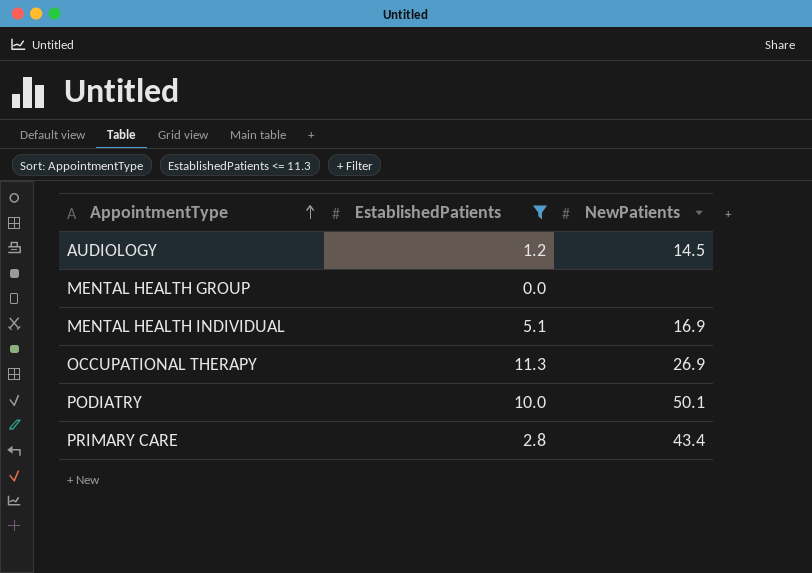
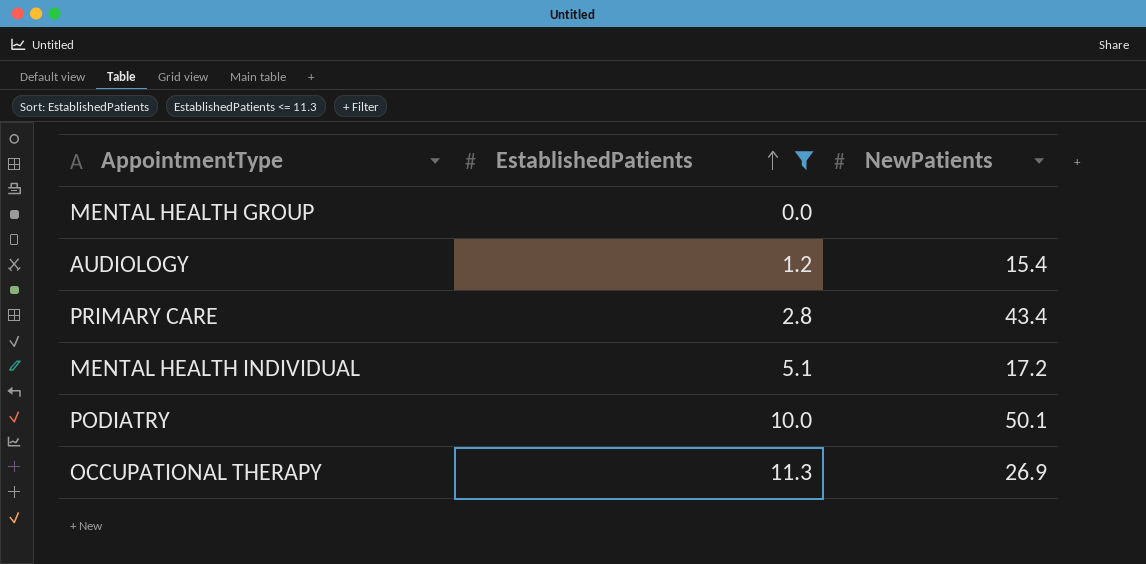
row order: AppointmentType ascending -> EstablishedPatients ascending
AUDIOLOGY | NewPatients: 14.5 -> 15.4
MENTAL HEALTH INDIVIDUAL | NewPatients: 16.9 -> 17.2

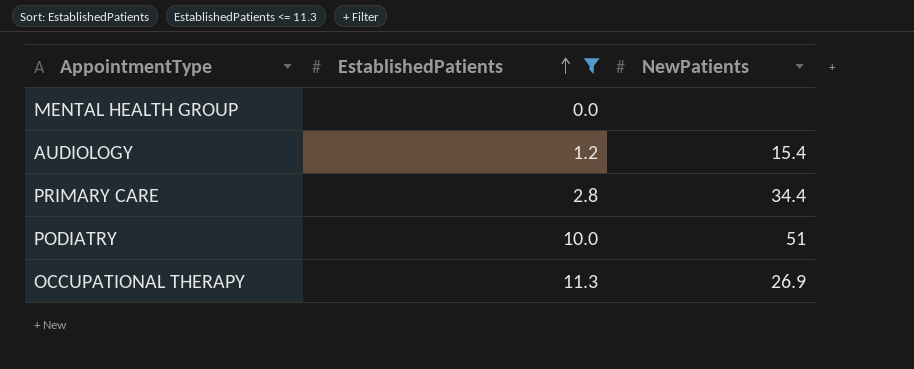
row MENTAL HEALTH INDIVIDUAL: 5.1 | 17.2 -> none
PRIMARY CARE | NewPatients: 43.4 -> 34.4
PODIATRY | NewPatients: 50.1 -> 51

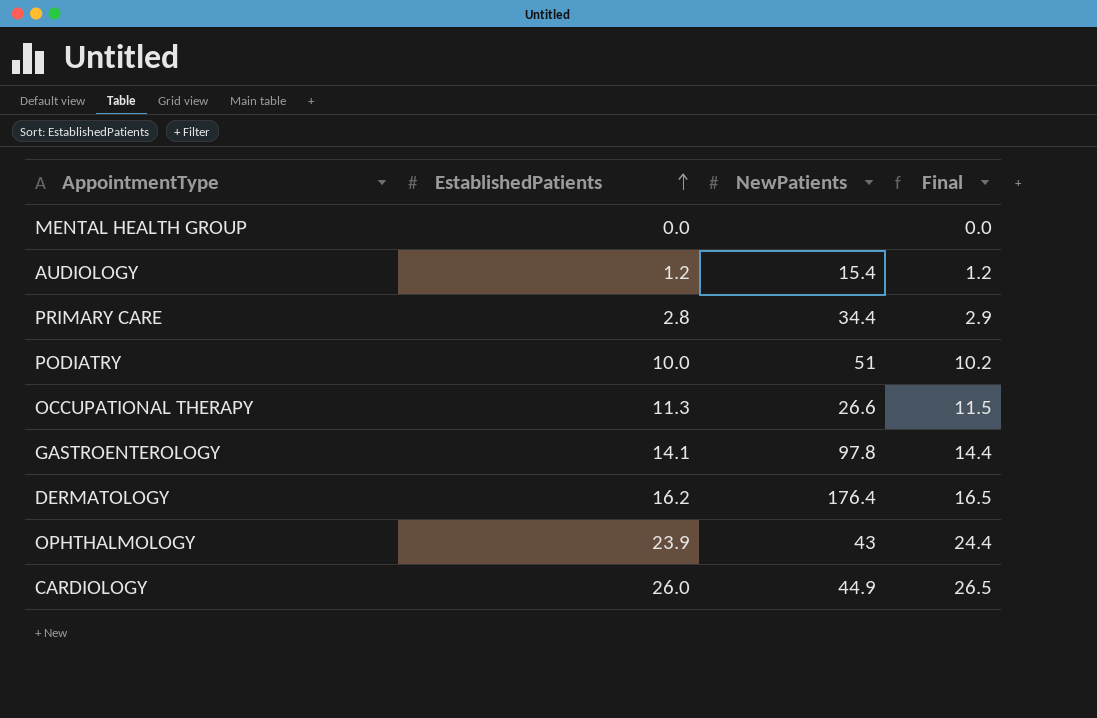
filter: EstablishedPatients <= 11.3 -> none
column Final | formula: none -> [EstablishedPatients] * 1.02
OCCUPATIONAL THERAPY | NewPatients: 26.9 -> 26.6

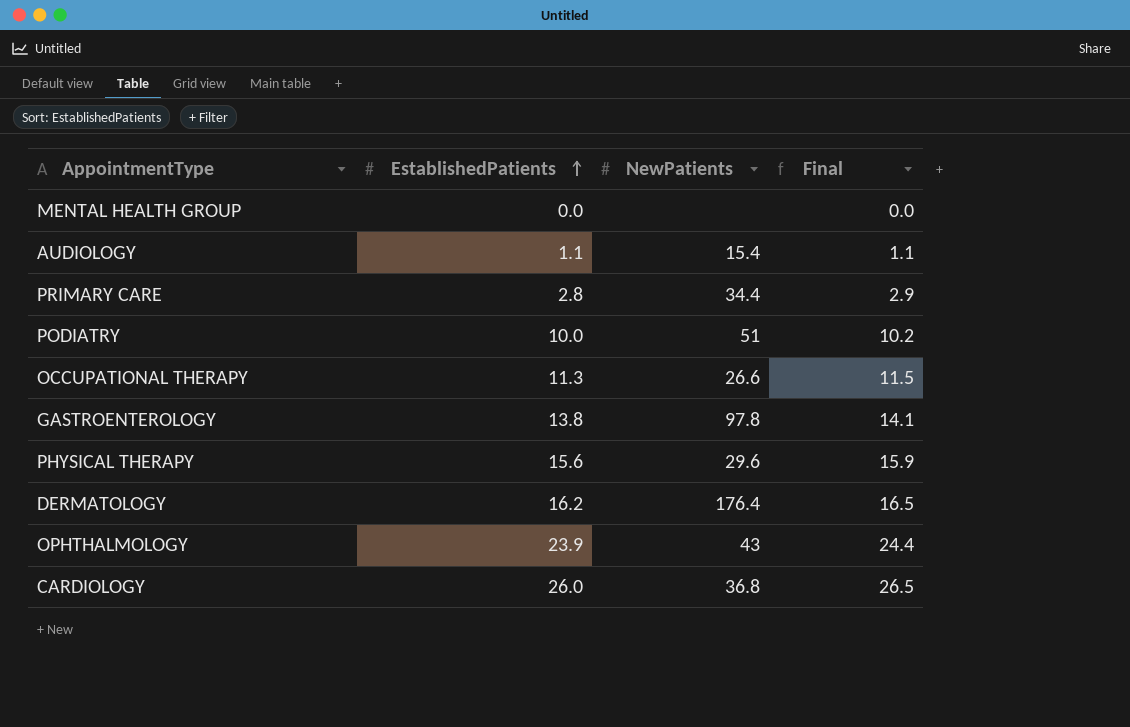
AUDIOLOGY | EstablishedPatients: 1.2 -> 1.1
AUDIOLOGY | Final: 1.2 -> 1.1
GASTROENTEROLOGY | EstablishedPatients: 14.1 -> 13.8
GASTROENTEROLOGY | Final: 14.4 -> 14.1
row PHYSICAL THERAPY: none -> 15.6 | 29.6 | 15.9
CARDIOLOGY | NewPatients: 44.9 -> 36.8

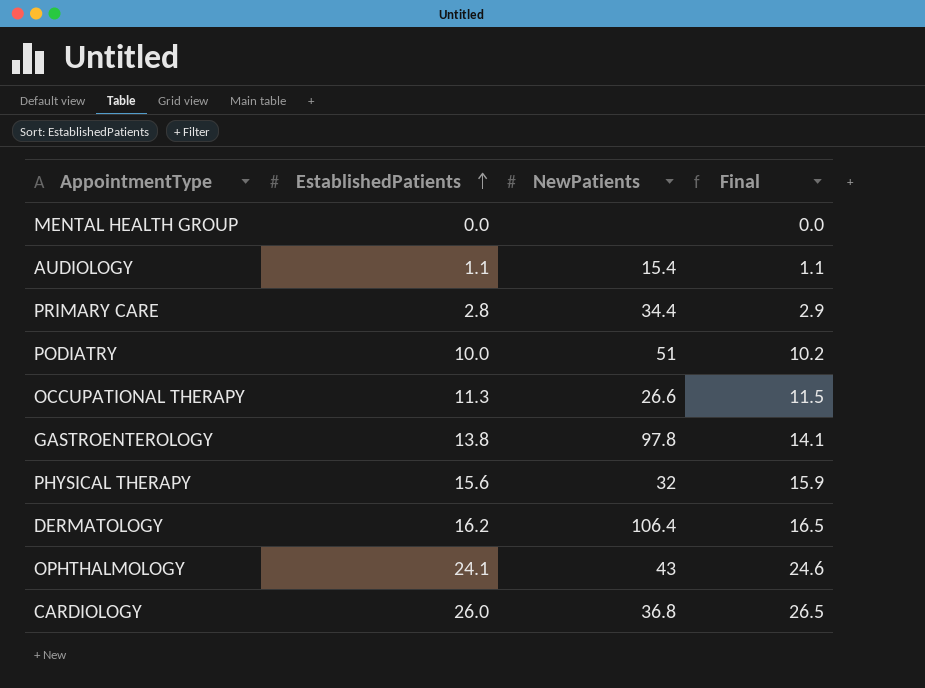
PHYSICAL THERAPY | NewPatients: 29.6 -> 32
DERMATOLOGY | NewPatients: 176.4 -> 106.4
OPHTHALMOLOGY | EstablishedPatients: 23.9 -> 24.1
OPHTHALMOLOGY | Final: 24.4 -> 24.6

